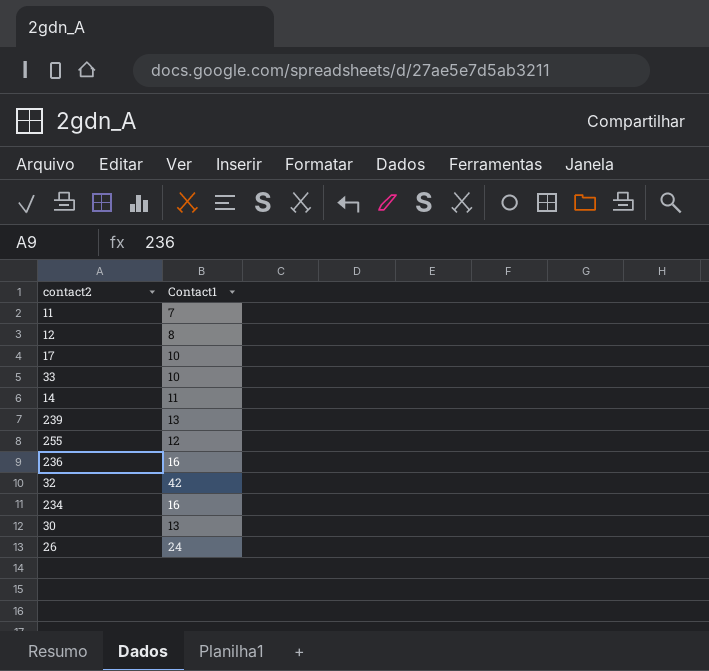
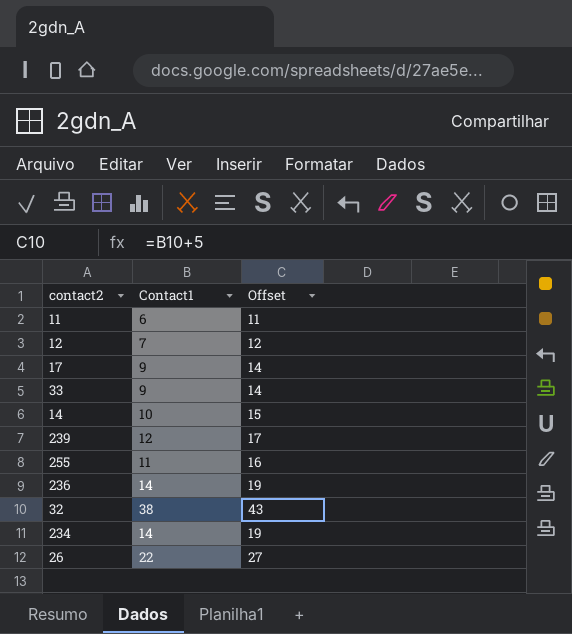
column Offset | formula: none -> [Contact1] + 5
row 30: 13 -> none
11 | Contact1: 7 -> 6
12 | Contact1: 8 -> 7
17 | Contact1: 10 -> 9
33 | Contact1: 10 -> 9
14 | Contact1: 11 -> 10
239 | Contact1: 13 -> 12
255 | Contact1: 12 -> 11
236 | Contact1: 16 -> 14
32 | Contact1: 42 -> 38
234 | Contact1: 16 -> 14
26 | Contact1: 24 -> 22

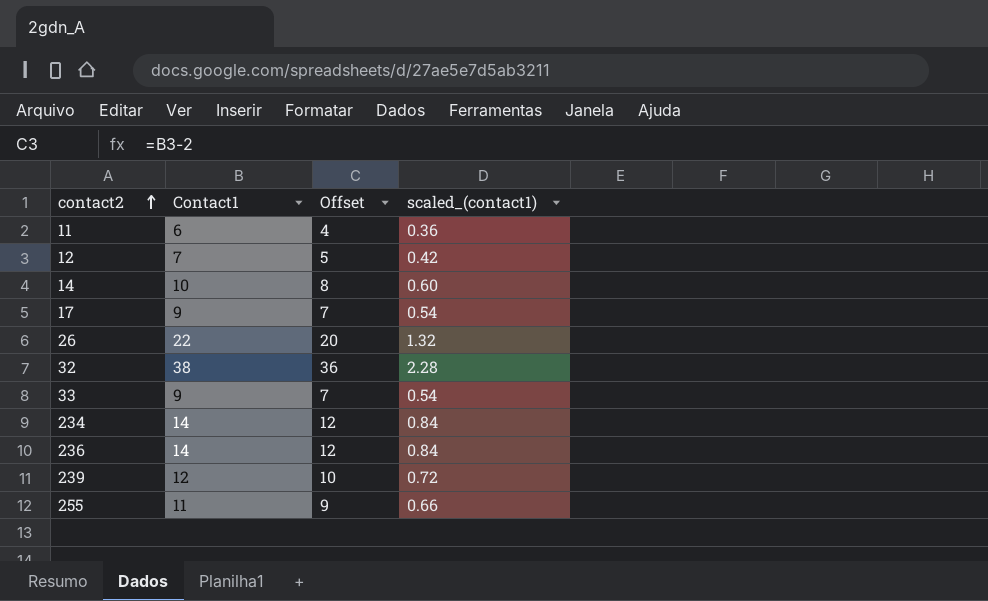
row order: none -> contact2 ascending
column Offset | formula: [Contact1] + 5 -> [Contact1] - 2
column scaled_(contact1) | formula: none -> [Contact1] * 0.06

